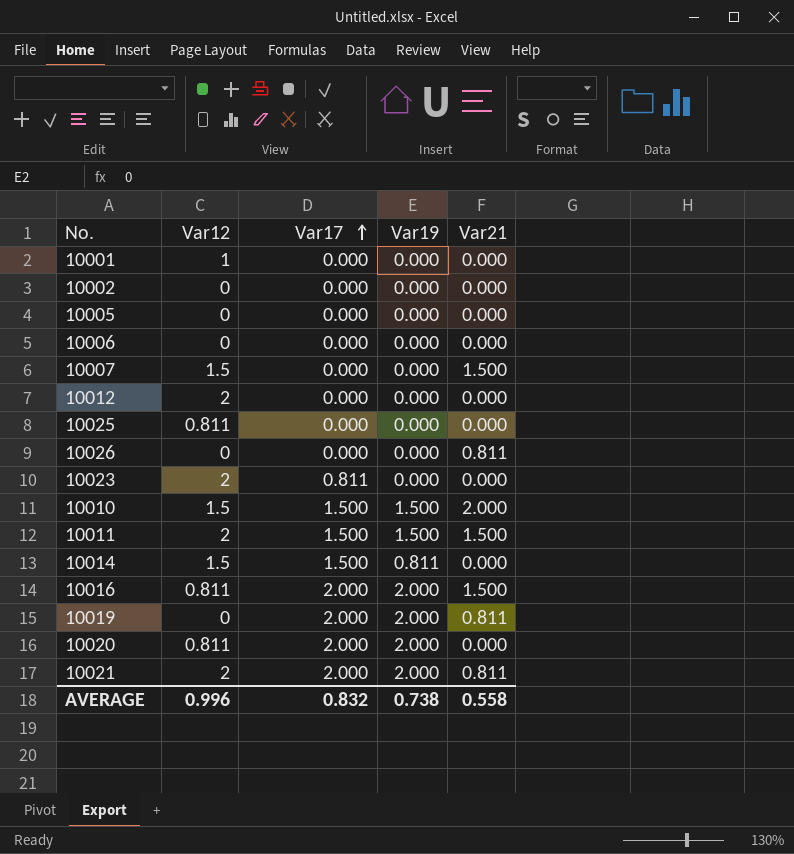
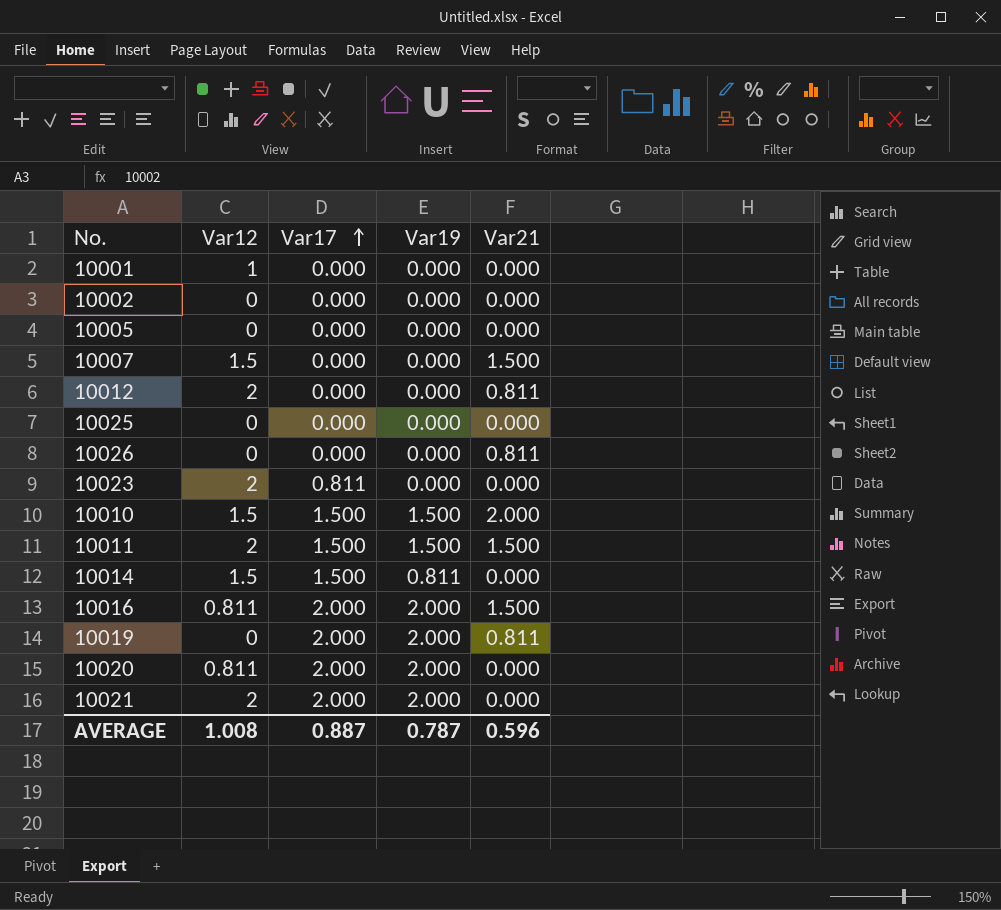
row 10006: 0 | 0.000 | 0.000 | 0.000 -> none
10012 | Var21: 0.000 -> 0.811
10025 | Var12: 0.811 -> 0
10021 | Var21: 0.811 -> 0.000
AVERAGE | Var12: 0.996 -> 1.008
AVERAGE | Var17: 0.832 -> 0.887
AVERAGE | Var19: 0.738 -> 0.787
AVERAGE | Var21: 0.558 -> 0.596

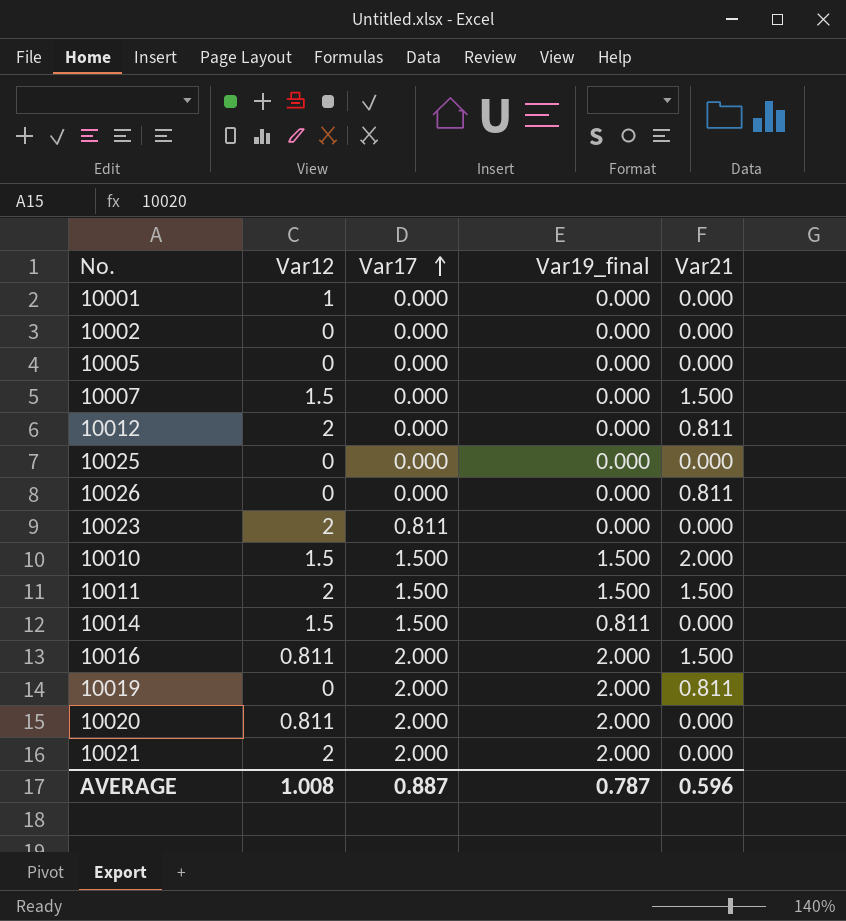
column name: Var19 -> Var19_final

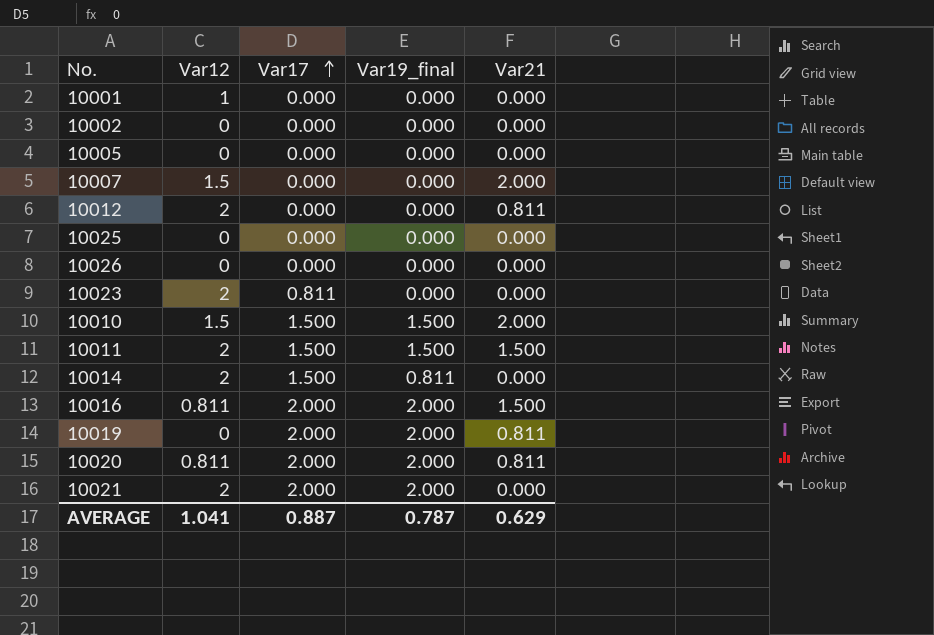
10007 | Var21: 1.500 -> 2.000
10026 | Var21: 0.811 -> 0.000
10014 | Var12: 1.5 -> 2
10020 | Var21: 0.000 -> 0.811
AVERAGE | Var12: 1.008 -> 1.041
AVERAGE | Var21: 0.596 -> 0.629

